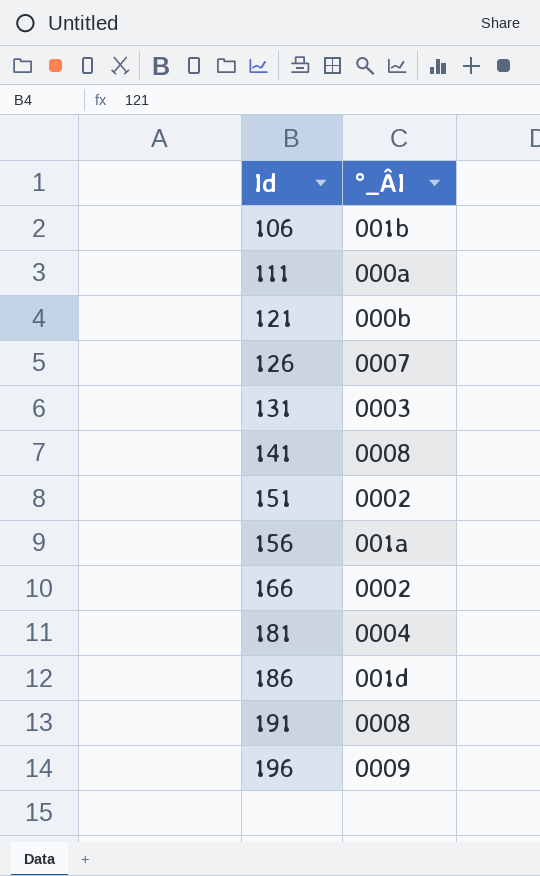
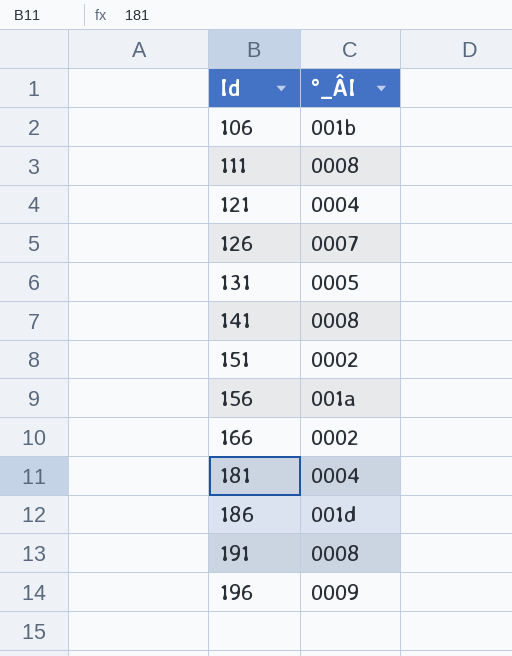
111 | °_ÂI: 000a -> 0008
121 | °_ÂI: 000b -> 0004
131 | °_ÂI: 0003 -> 0005

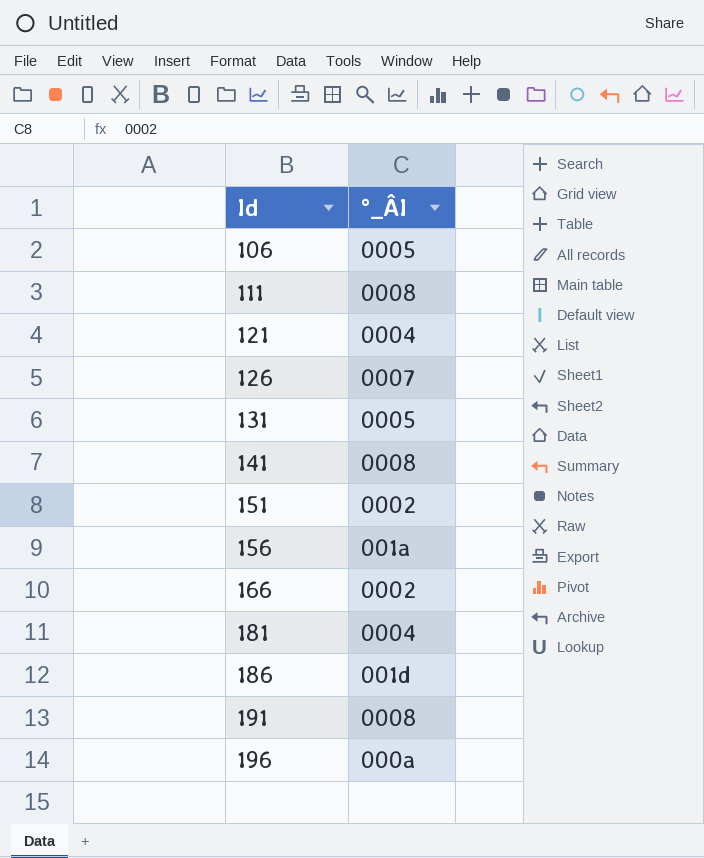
106 | °_ÂI: 001b -> 0005
196 | °_ÂI: 0009 -> 000a

